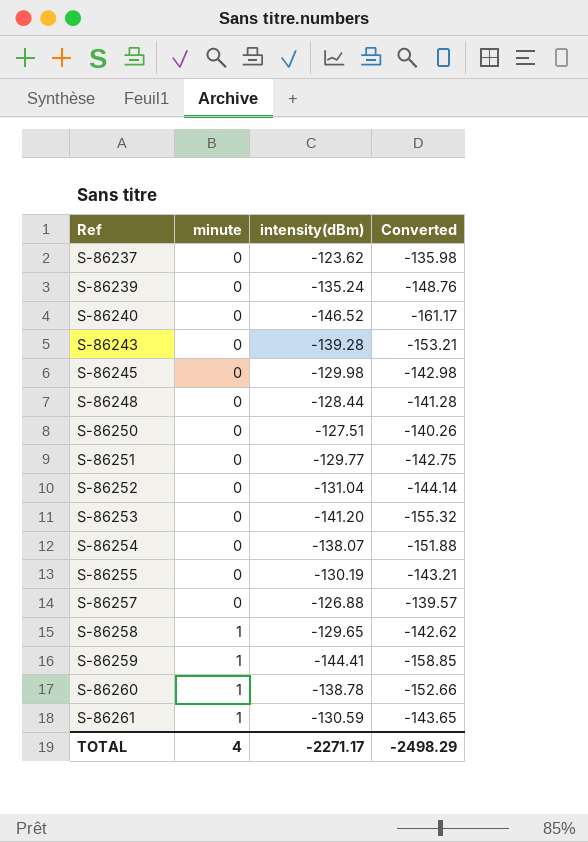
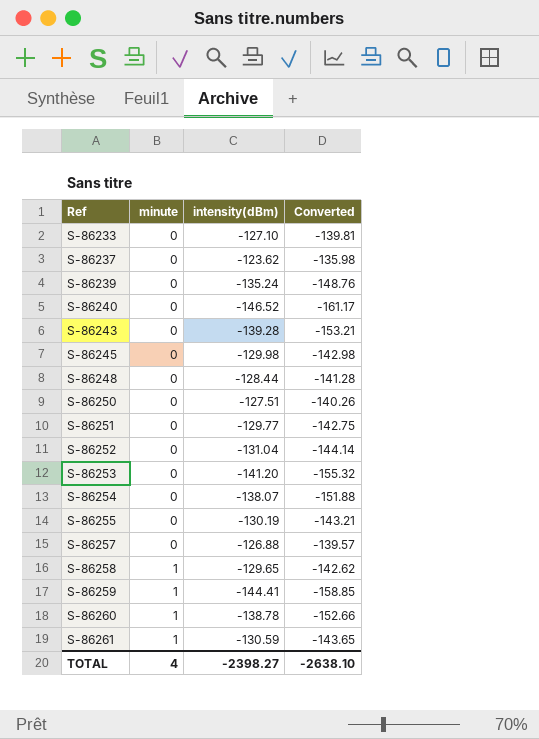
row S-86233: none -> 0 | -127.10 | -139.81
TOTAL | intensity(dBm): -2271.17 -> -2398.27
TOTAL | Converted: -2498.29 -> -2638.10

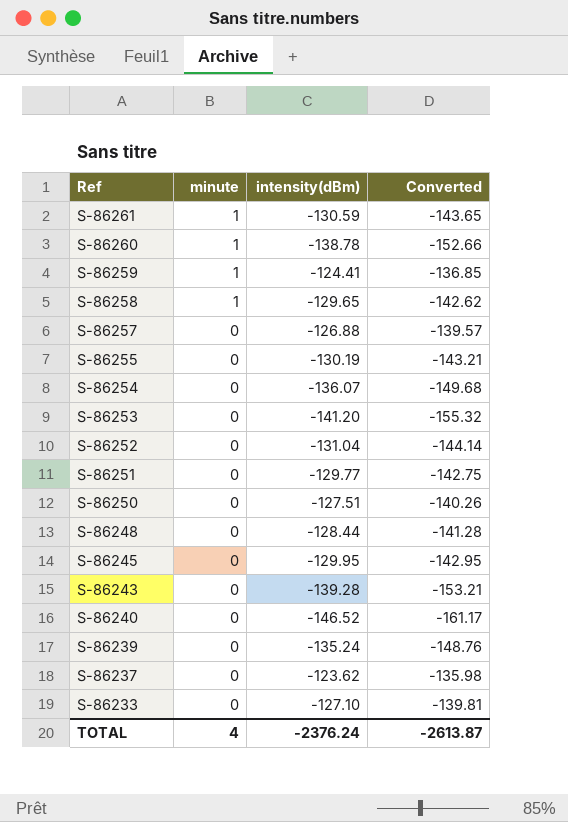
row order: Ref ascending -> Ref descending
S-86259 | intensity(dBm): -144.41 -> -124.41
S-86259 | Converted: -158.85 -> -136.85
S-86254 | intensity(dBm): -138.07 -> -136.07
S-86254 | Converted: -151.88 -> -149.68
S-86245 | intensity(dBm): -129.98 -> -129.95
S-86245 | Converted: -142.98 -> -142.95
TOTAL | intensity(dBm): -2398.27 -> -2376.24
TOTAL | Converted: -2638.10 -> -2613.87

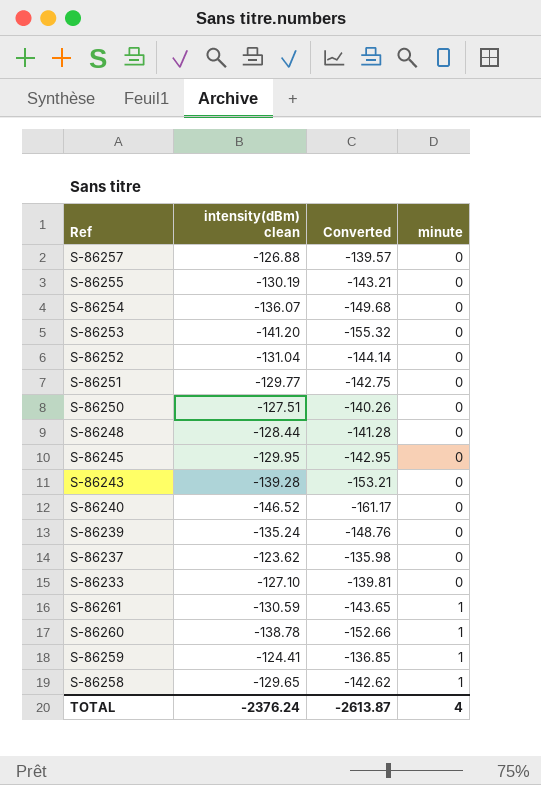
row order: Ref descending -> minute ascending
column name: intensity(dBm) -> intensity(dBm) clean
column minute | position: 2 -> 4

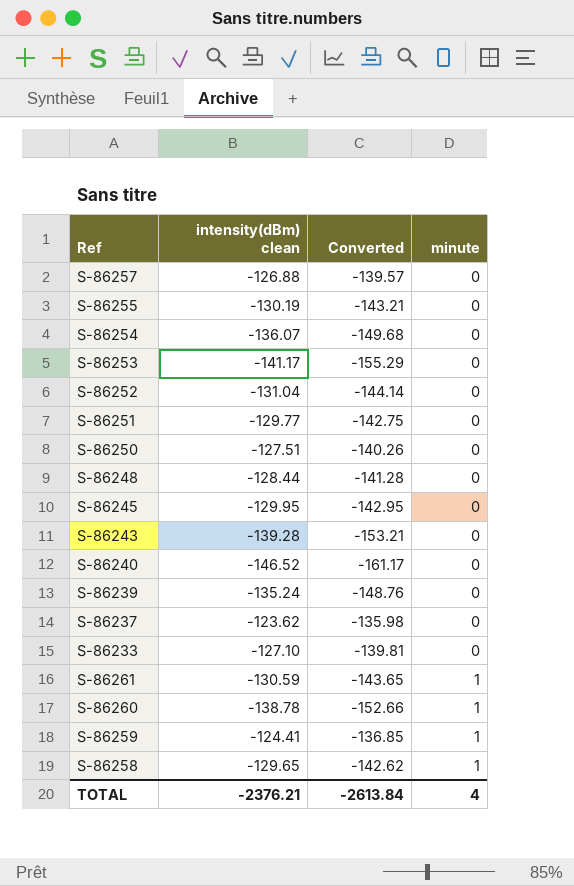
S-86253 | intensity(dBm) clean: -141.20 -> -141.17
S-86253 | Converted: -155.32 -> -155.29
TOTAL | intensity(dBm) clean: -2376.24 -> -2376.21
TOTAL | Converted: -2613.87 -> -2613.84

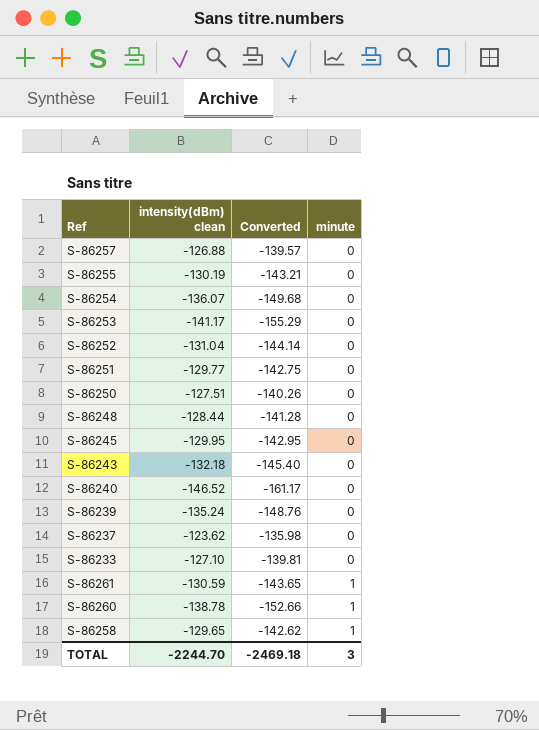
row S-86259: -124.41 | -136.85 | 1 -> none
S-86243 | intensity(dBm) clean: -139.28 -> -132.18
S-86243 | Converted: -153.21 -> -145.40
TOTAL | intensity(dBm) clean: -2376.21 -> -2244.70
TOTAL | Converted: -2613.84 -> -2469.18
TOTAL | minute: 4 -> 3

